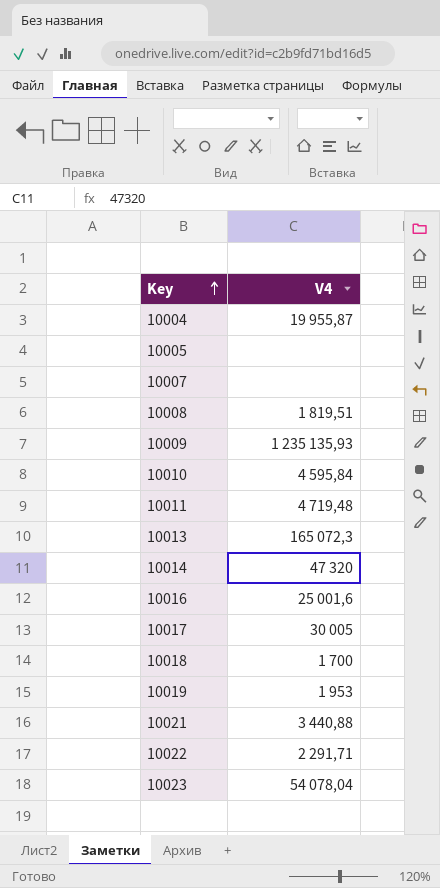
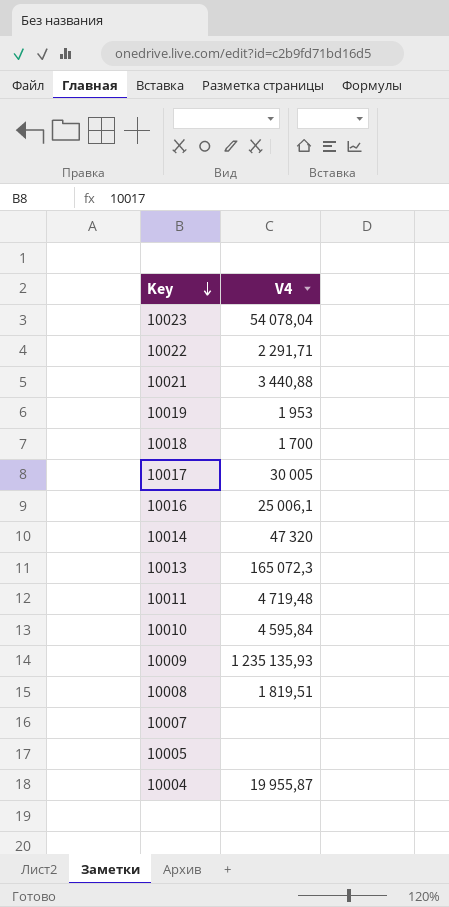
row order: Key ascending -> Key descending
10016 | V4: 25 001,6 -> 25 006,1

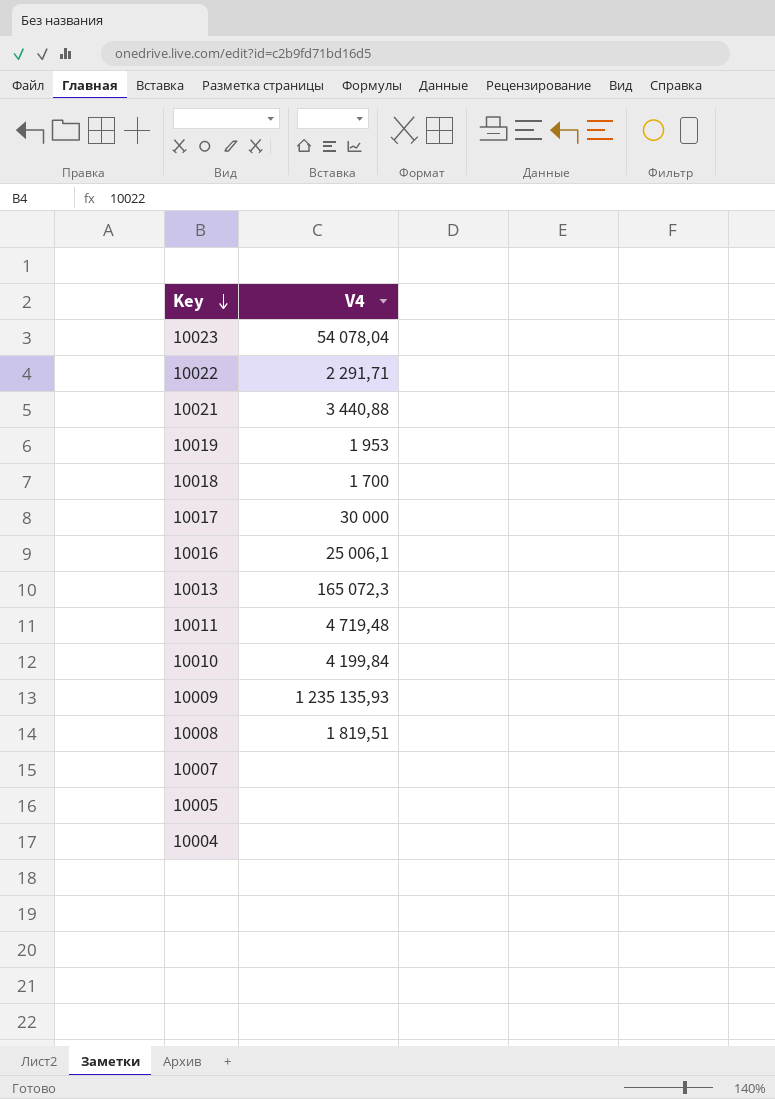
row 10014: 47 320 -> none
10017 | V4: 30 005 -> 30 000
10010 | V4: 4 595,84 -> 4 199,84
10004 | V4: 19 955,87 -> none

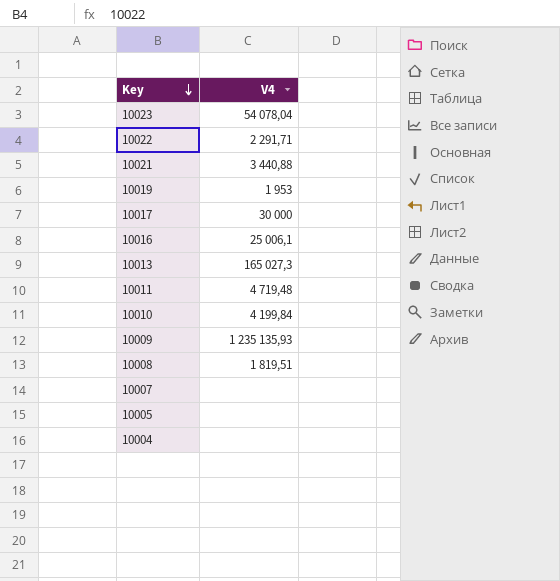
row 10018: 1 700 -> none
10013 | V4: 165 072,3 -> 165 027,3

